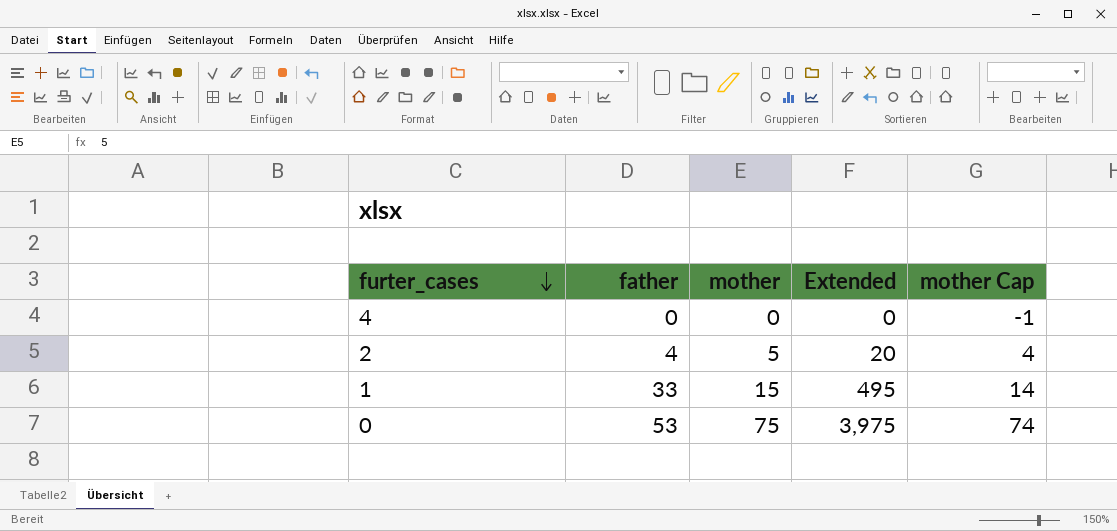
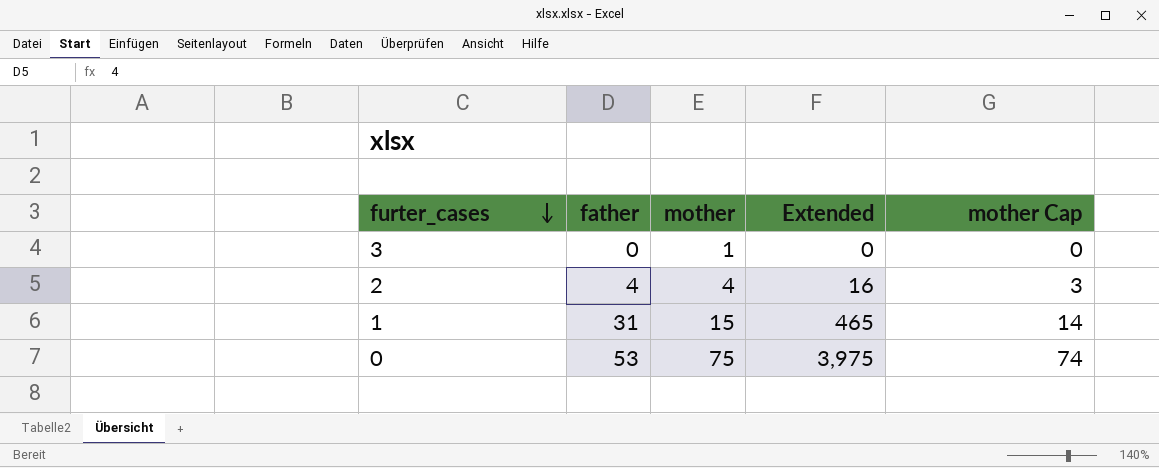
row 4: 0 | 0 | 0 | -1 -> none
row 3: none -> 0 | 1 | 0 | 0
2 | mother: 5 -> 4
2 | Extended: 20 -> 16
2 | mother Cap: 4 -> 3
1 | father: 33 -> 31
1 | Extended: 495 -> 465

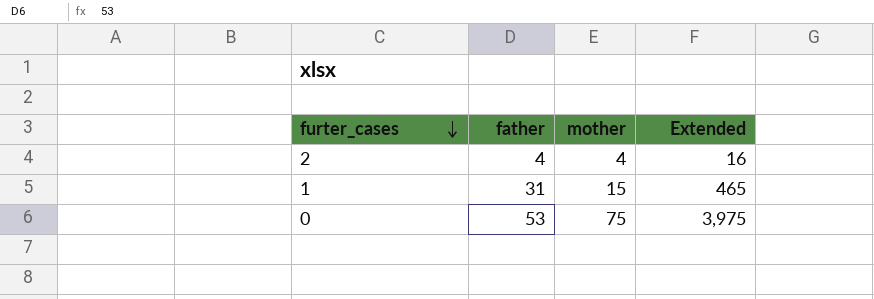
column mother Cap | formula: [mother] - 1 -> none
row 3: 0 | 1 | 0 | 0 -> none

